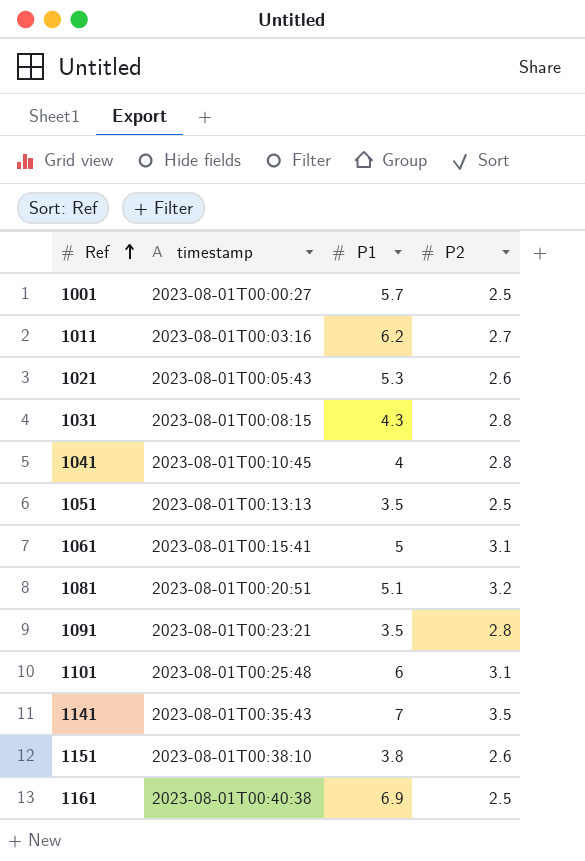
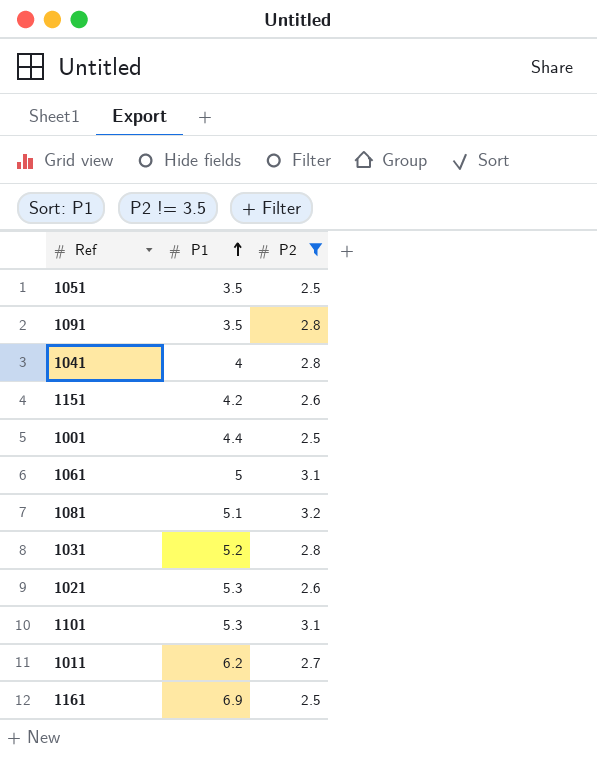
filter: none -> P2 != 3.5
row order: Ref ascending -> P1 ascending
column timestamp | position: 2 -> none
1151 | P1: 3.8 -> 4.2
1001 | P1: 5.7 -> 4.4
1031 | P1: 4.3 -> 5.2
1101 | P1: 6 -> 5.3

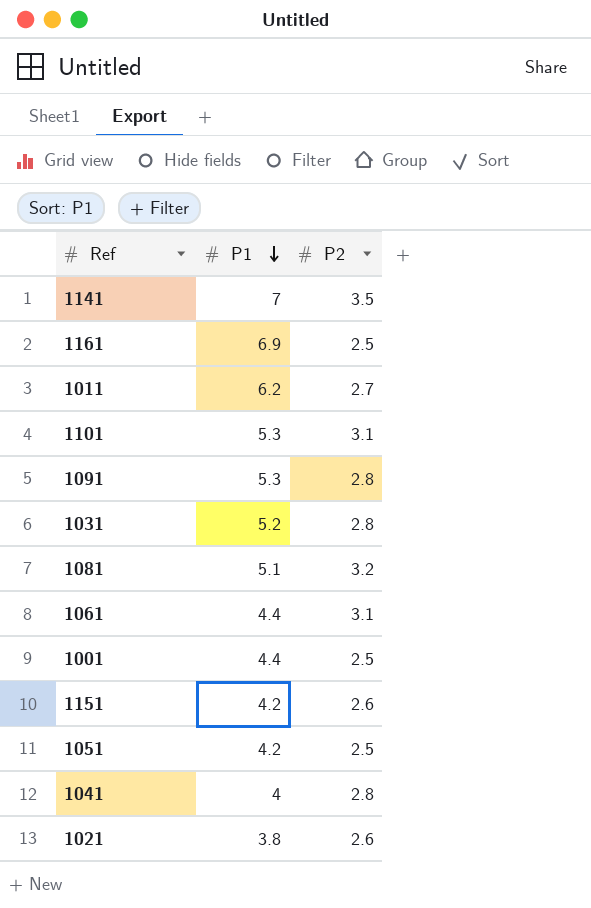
filter: P2 != 3.5 -> none
row order: P1 ascending -> P1 descending
1091 | P1: 3.5 -> 5.3
1061 | P1: 5 -> 4.4
1051 | P1: 3.5 -> 4.2
1021 | P1: 5.3 -> 3.8

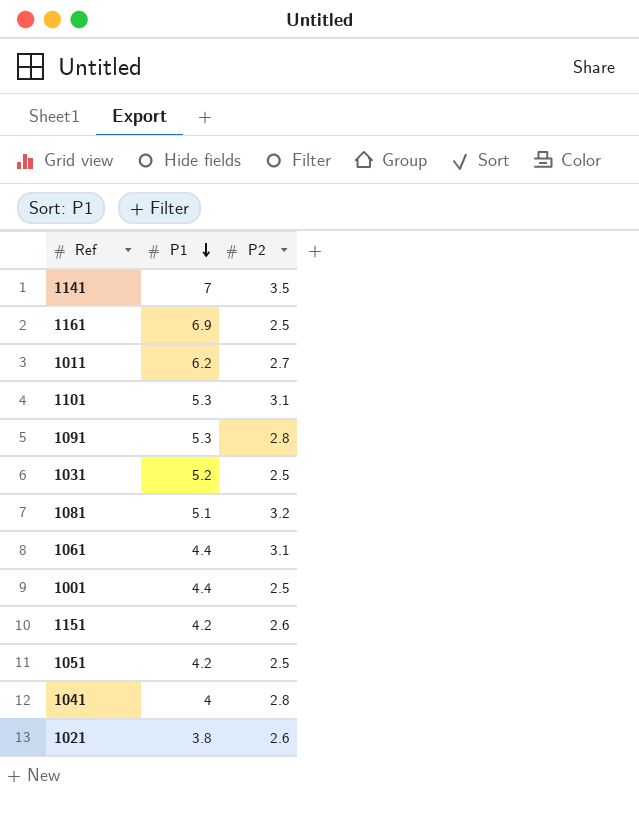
1031 | P2: 2.8 -> 2.5

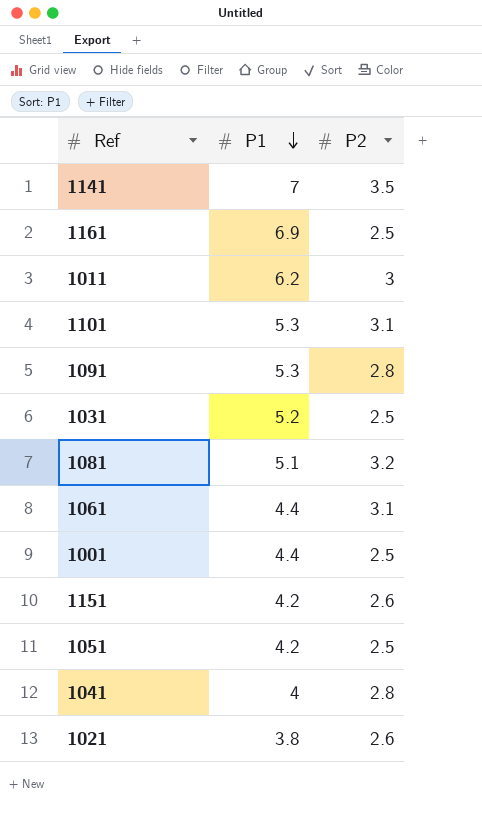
1011 | P2: 2.7 -> 3

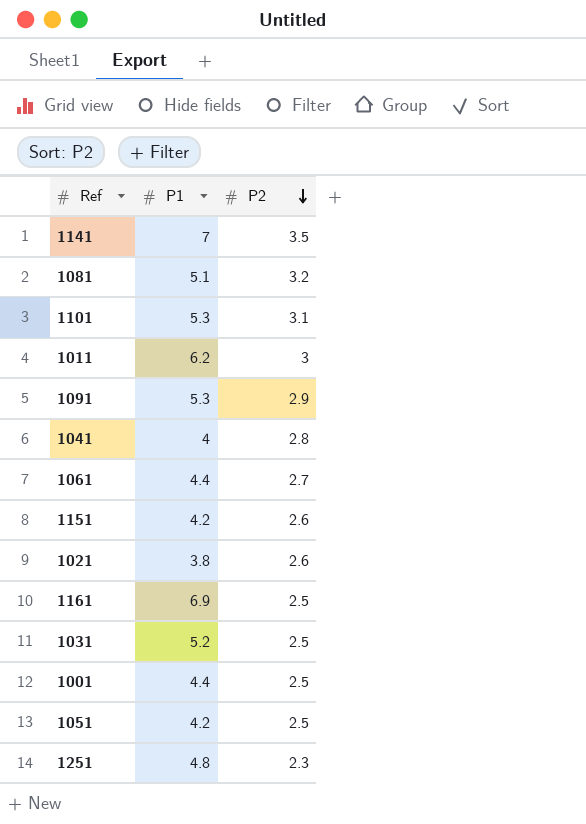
row order: P1 descending -> P2 descending
1091 | P2: 2.8 -> 2.9
1061 | P2: 3.1 -> 2.7
row 1251: none -> 4.8 | 2.3

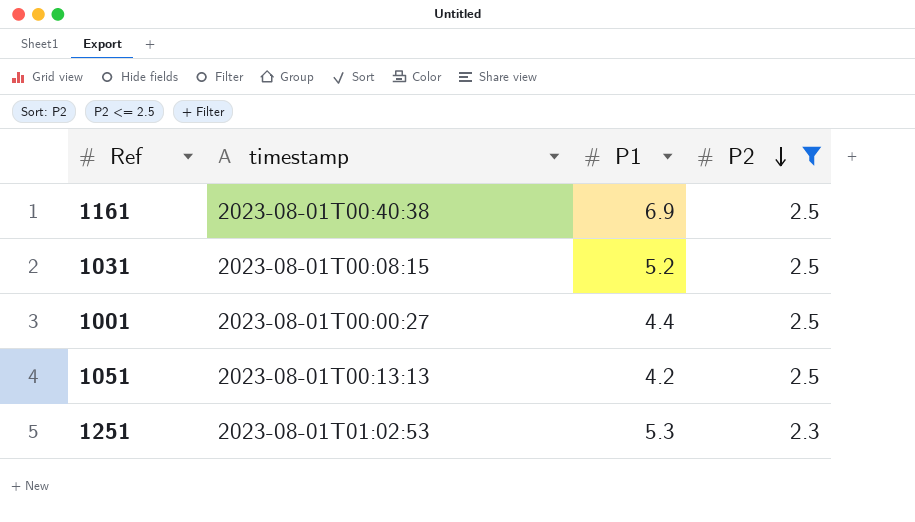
filter: none -> P2 <= 2.5
column timestamp | position: none -> 2
1251 | P1: 4.8 -> 5.3

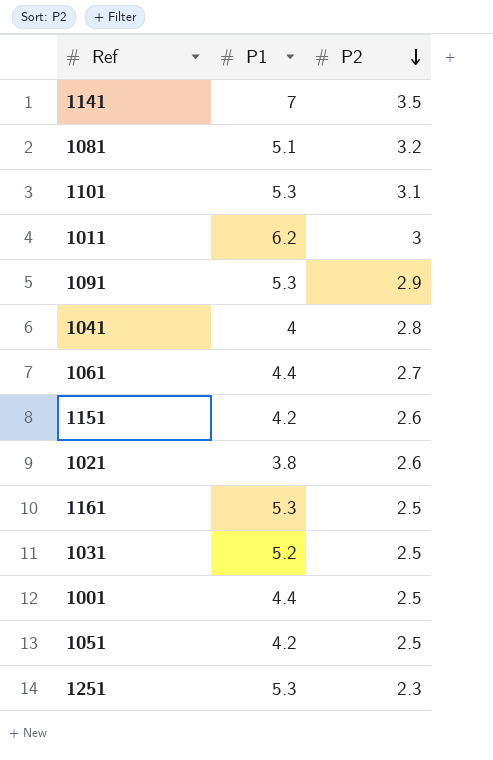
filter: P2 <= 2.5 -> none
column timestamp | position: 2 -> none
1161 | P1: 6.9 -> 5.3

